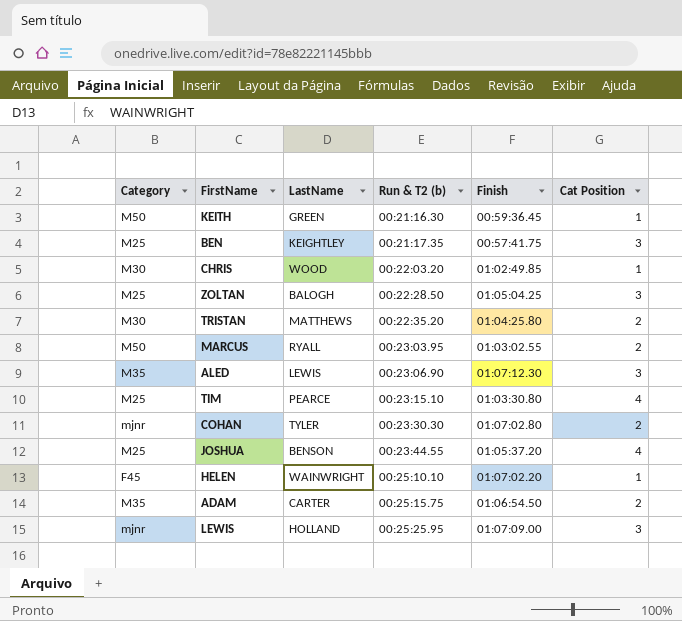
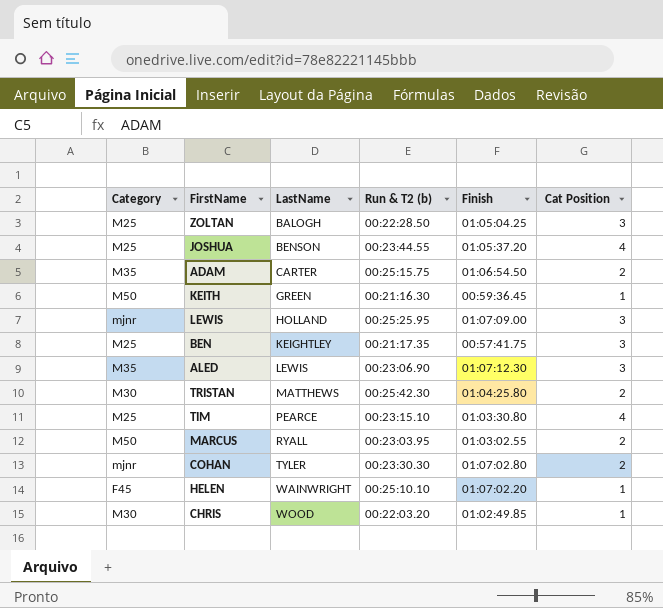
row order: Run & T2 (b) ascending -> LastName ascending
TRISTAN | Run & T2 (b): 00:22:35.20 -> 00:25:42.30

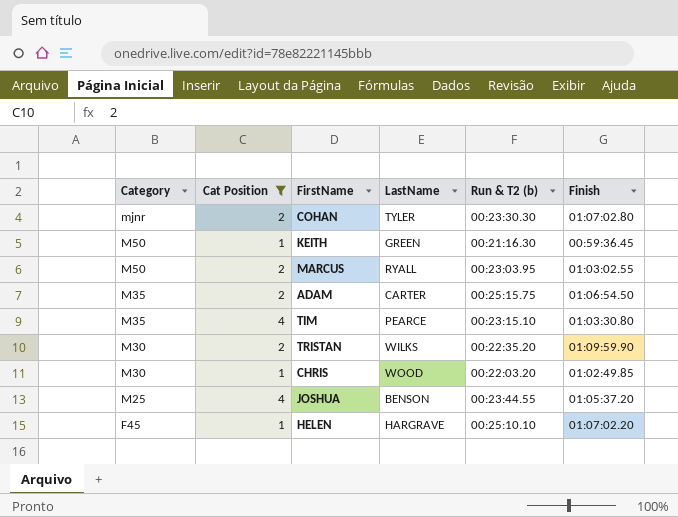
filter: none -> Cat Position != 3
row order: LastName ascending -> Category descending
column Cat Position | position: 6 -> 2
TIM | Category: M25 -> M35
TRISTAN | LastName: MATTHEWS -> WILKS
TRISTAN | Run & T2 (b): 00:25:42.30 -> 00:22:35.20
TRISTAN | Finish: 01:04:25.80 -> 01:09:59.90
HELEN | LastName: WAINWRIGHT -> HARGRAVE

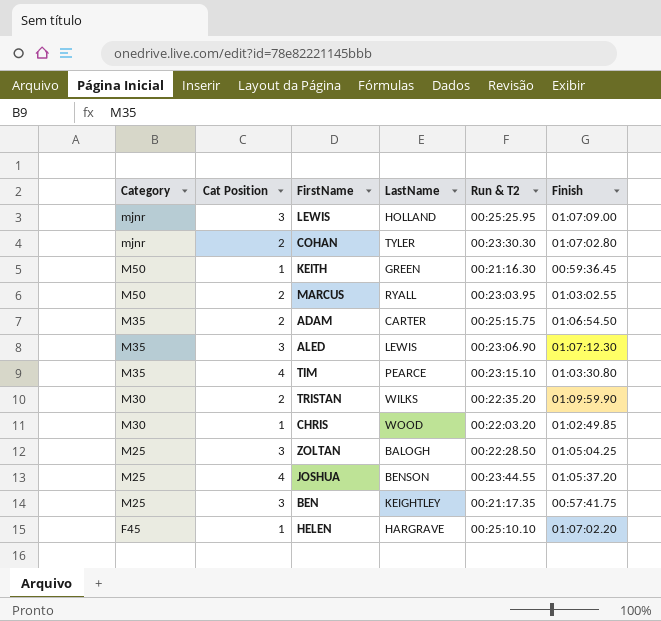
filter: Cat Position != 3 -> none
column name: Run & T2 (b) -> Run & T2

